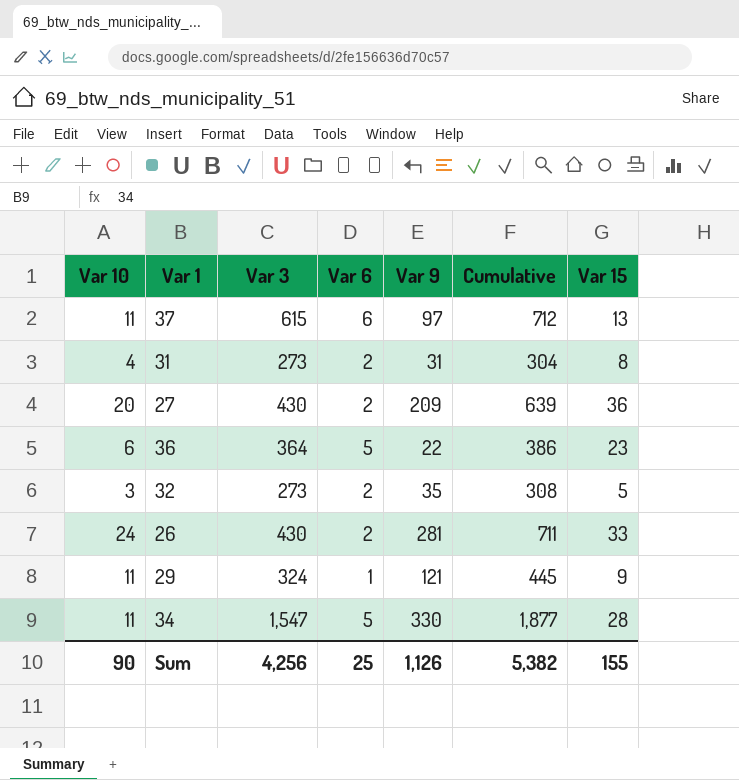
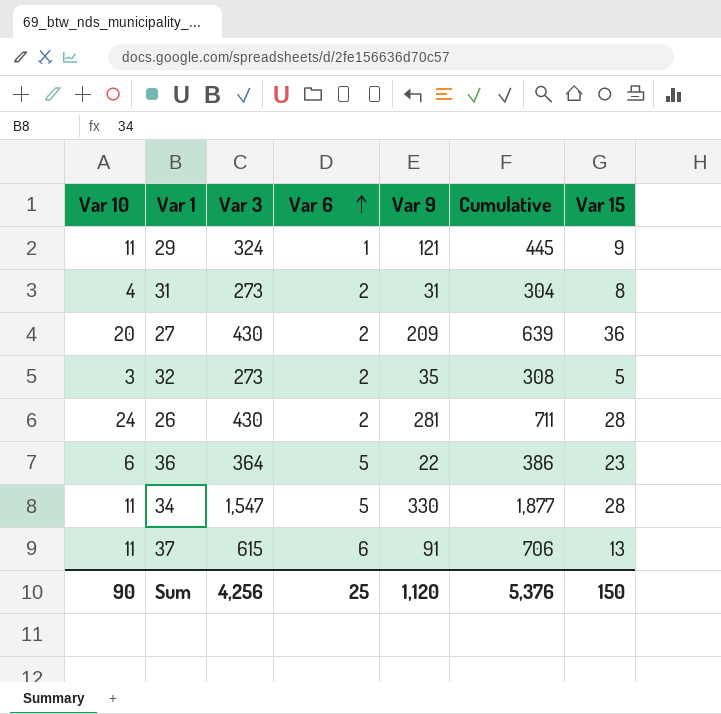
row order: none -> Var 6 ascending
26 | Var 15: 33 -> 28
37 | Var 9: 97 -> 91
37 | Cumulative: 712 -> 706
Sum | Var 9: 1,126 -> 1,120
Sum | Cumulative: 5,382 -> 5,376
Sum | Var 15: 155 -> 150

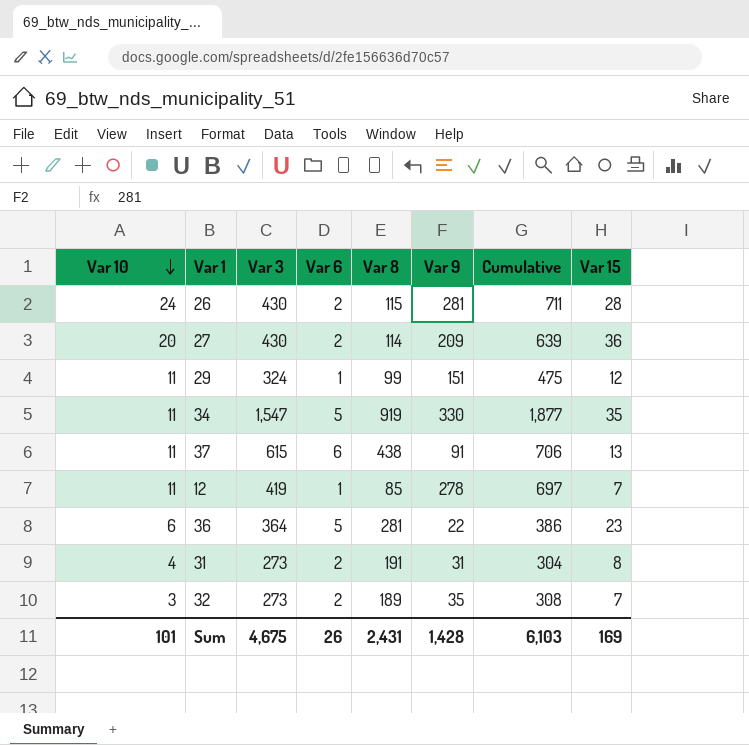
row order: Var 6 ascending -> Var 10 descending
column Var 8 | position: none -> 5
29 | Var 9: 121 -> 151
29 | Cumulative: 445 -> 475
29 | Var 15: 9 -> 12
34 | Var 15: 28 -> 35
row 12: none -> 11 | 419 | 1 | 85 | 278 | 697 | 7
32 | Var 15: 5 -> 7
Sum | Var 10: 90 -> 101
Sum | Var 3: 4,256 -> 4,675
Sum | Var 6: 25 -> 26
Sum | Var 9: 1,120 -> 1,428
Sum | Cumulative: 5,376 -> 6,103
Sum | Var 15: 150 -> 169

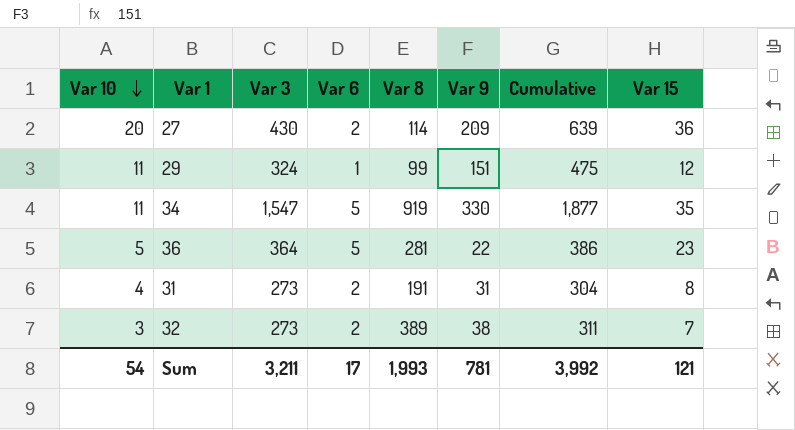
row 26: 24 | 430 | 2 | 115 | 281 | 711 | 28 -> none
row 37: 11 | 615 | 6 | 438 | 91 | 706 | 13 -> none
row 12: 11 | 419 | 1 | 85 | 278 | 697 | 7 -> none
36 | Var 10: 6 -> 5
32 | Var 8: 189 -> 389
32 | Var 9: 35 -> 38
32 | Cumulative: 308 -> 311
Sum | Var 10: 101 -> 54
Sum | Var 3: 4,675 -> 3,211
Sum | Var 6: 26 -> 17
Sum | Var 8: 2,431 -> 1,993
Sum | Var 9: 1,428 -> 781
Sum | Cumulative: 6,103 -> 3,992
Sum | Var 15: 169 -> 121

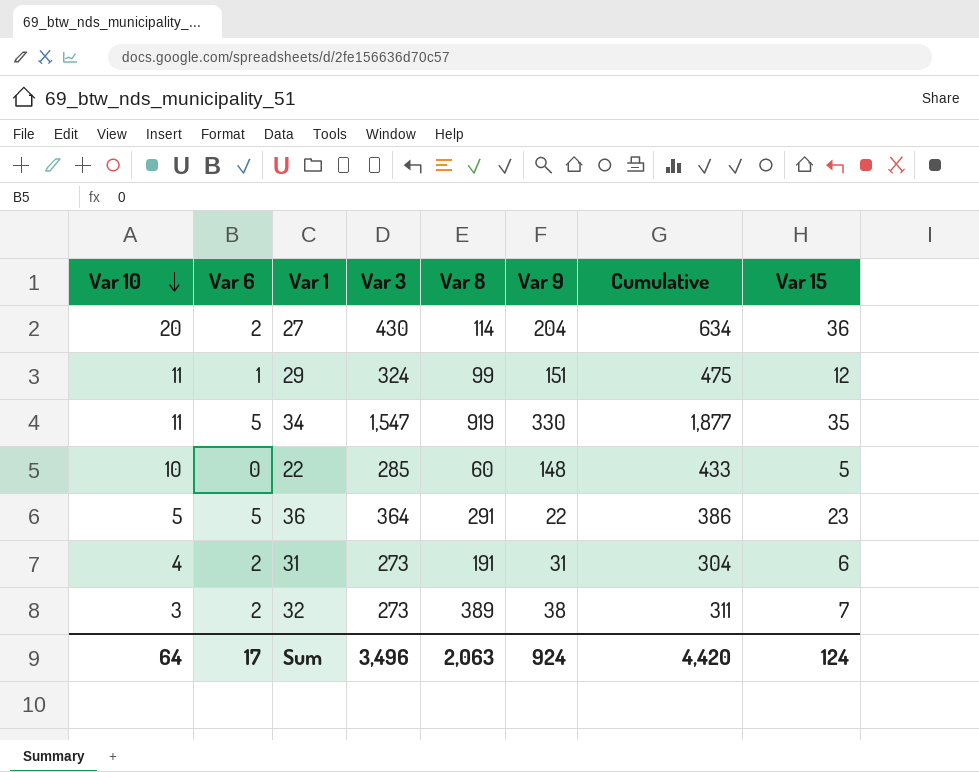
column Var 6 | position: 4 -> 2
27 | Var 9: 209 -> 204
27 | Cumulative: 639 -> 634
row 22: none -> 10 | 0 | 285 | 60 | 148 | 433 | 5
36 | Var 8: 281 -> 291
31 | Var 15: 8 -> 6
Sum | Var 10: 54 -> 64
Sum | Var 3: 3,211 -> 3,496
Sum | Var 8: 1,993 -> 2,063
Sum | Var 9: 781 -> 924
Sum | Cumulative: 3,992 -> 4,420
Sum | Var 15: 121 -> 124

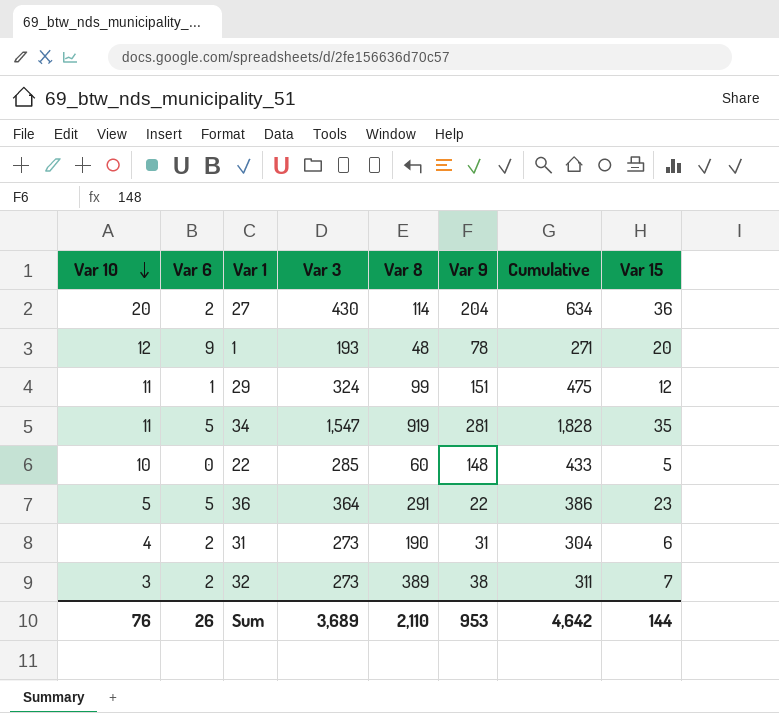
row 1: none -> 12 | 9 | 193 | 48 | 78 | 271 | 20
34 | Var 9: 330 -> 281
34 | Cumulative: 1,877 -> 1,828
31 | Var 8: 191 -> 190
Sum | Var 10: 64 -> 76
Sum | Var 6: 17 -> 26
Sum | Var 3: 3,496 -> 3,689
Sum | Var 8: 2,063 -> 2,110
Sum | Var 9: 924 -> 953
Sum | Cumulative: 4,420 -> 4,642
Sum | Var 15: 124 -> 144

